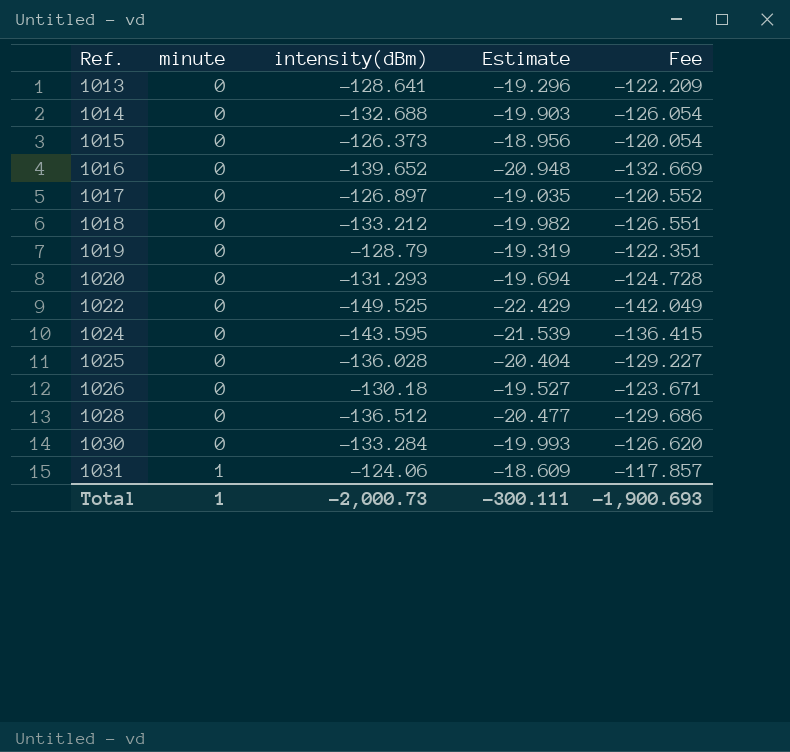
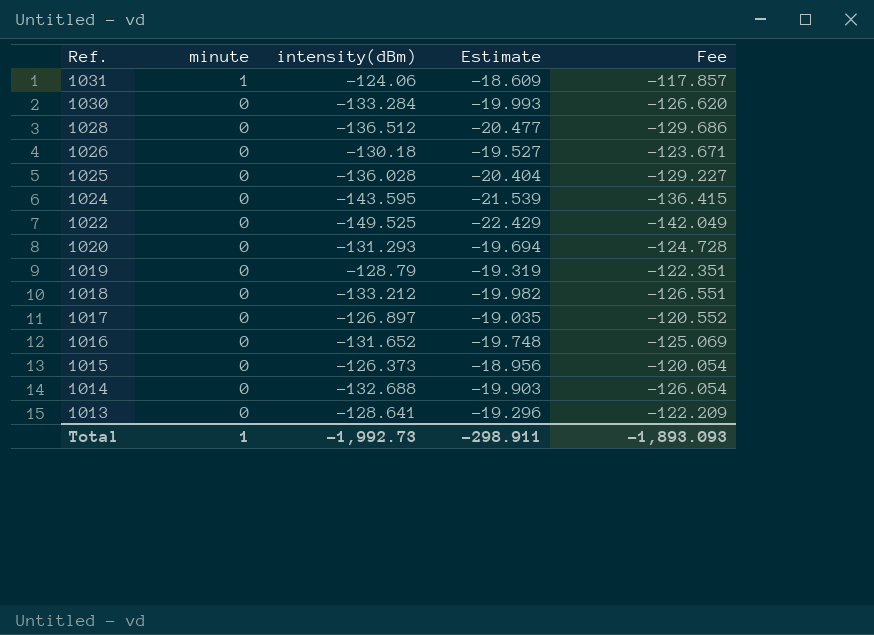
row order: Ref. ascending -> Ref. descending
1016 | intensity(dBm): -139.652 -> -131.652
1016 | Estimate: -20.948 -> -19.748
1016 | Fee: -132.669 -> -125.069
Total | intensity(dBm): -2,000.73 -> -1,992.73
Total | Estimate: -300.111 -> -298.911
Total | Fee: -1,900.693 -> -1,893.093

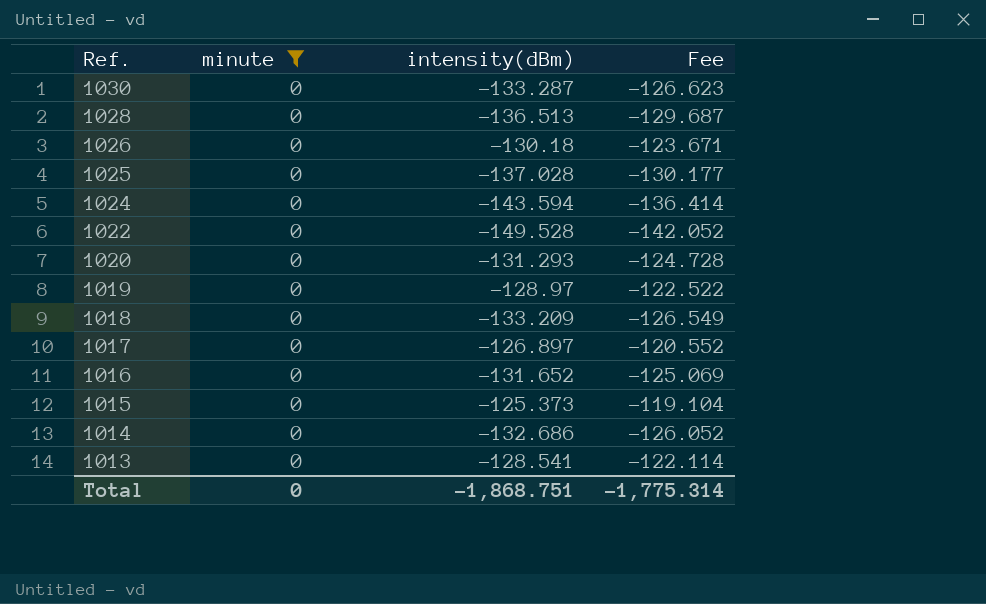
filter: none -> minute = 0
column Estimate | formula: [intensity(dBm)] * 0.15 -> none
1030 | intensity(dBm): -133.284 -> -133.287
1030 | Fee: -126.620 -> -126.623
1028 | intensity(dBm): -136.512 -> -136.513
1028 | Fee: -129.686 -> -129.687
1025 | intensity(dBm): -136.028 -> -137.028
1025 | Fee: -129.227 -> -130.177
1024 | intensity(dBm): -143.595 -> -143.594
1024 | Fee: -136.415 -> -136.414
1022 | intensity(dBm): -149.525 -> -149.528
1022 | Fee: -142.049 -> -142.052
1019 | intensity(dBm): -128.79 -> -128.97
1019 | Fee: -122.351 -> -122.522
1018 | intensity(dBm): -133.212 -> -133.209
1018 | Fee: -126.551 -> -126.549
1015 | intensity(dBm): -126.373 -> -125.373
1015 | Fee: -120.054 -> -119.104
1014 | intensity(dBm): -132.688 -> -132.686
1014 | Fee: -126.054 -> -126.052
1013 | intensity(dBm): -128.641 -> -128.541
1013 | Fee: -122.209 -> -122.114
Total | minute: 1 -> 0
Total | intensity(dBm): -1,992.73 -> -1,868.751
Total | Fee: -1,893.093 -> -1,775.314

